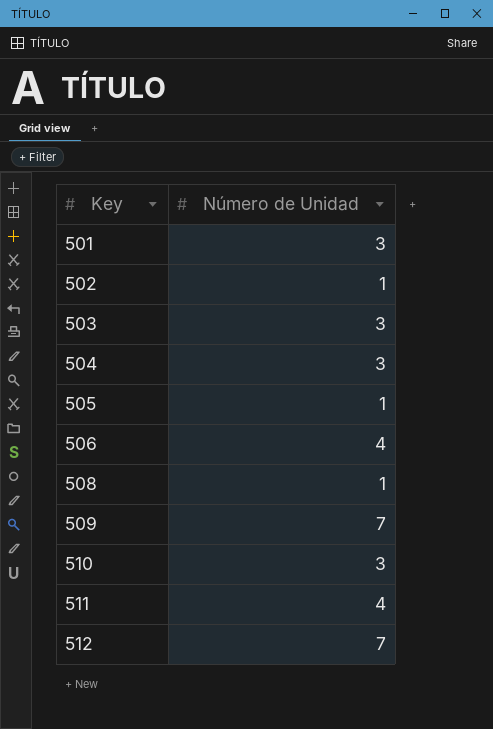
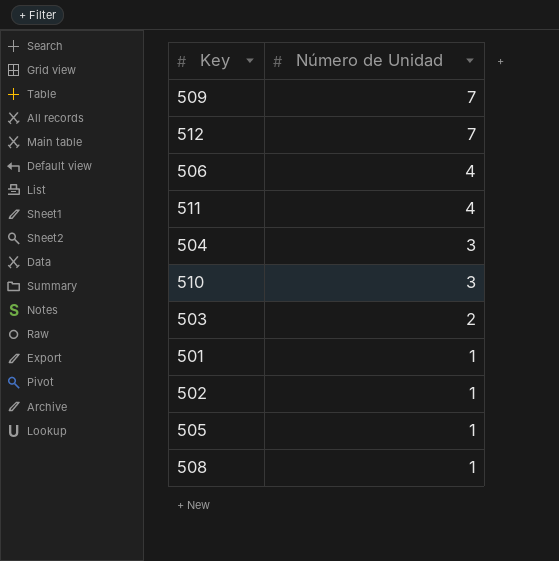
row order: Key ascending -> Número de Unidad descending
503 | Número de Unidad: 3 -> 2
501 | Número de Unidad: 3 -> 1

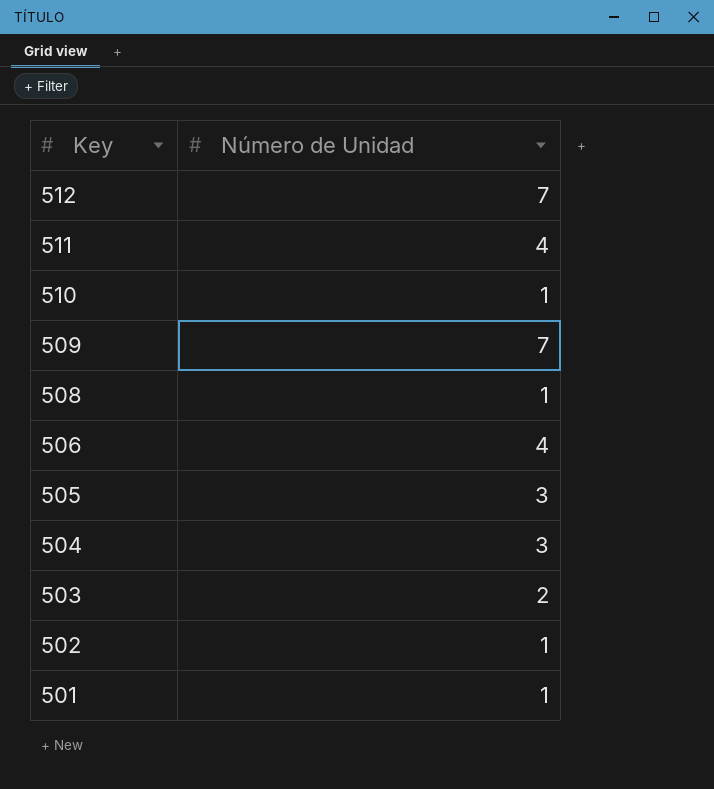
row order: Número de Unidad descending -> Key descending
510 | Número de Unidad: 3 -> 1
505 | Número de Unidad: 1 -> 3

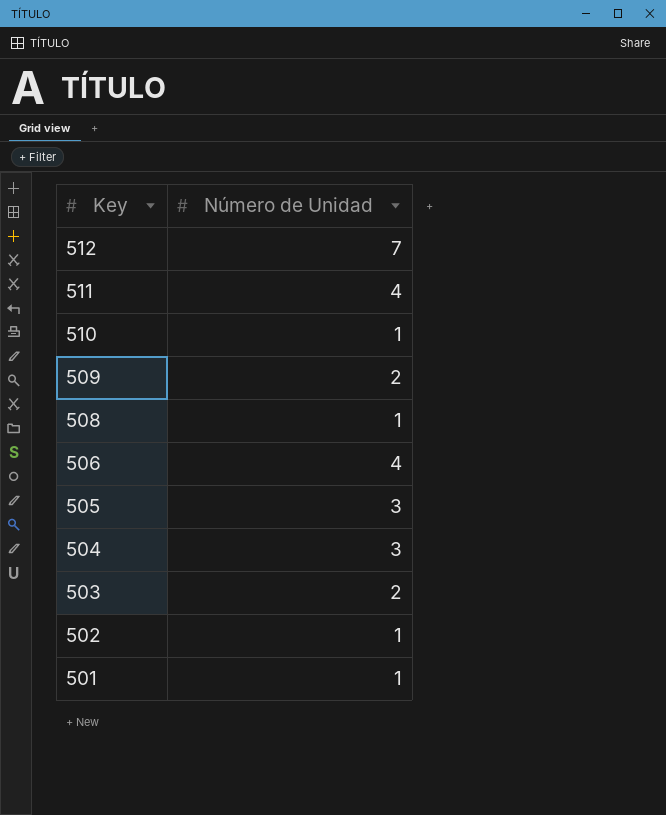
509 | Número de Unidad: 7 -> 2

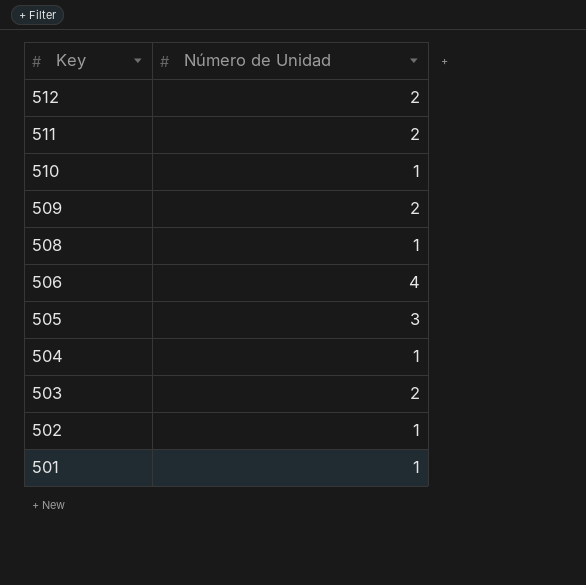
512 | Número de Unidad: 7 -> 2
511 | Número de Unidad: 4 -> 2
504 | Número de Unidad: 3 -> 1

